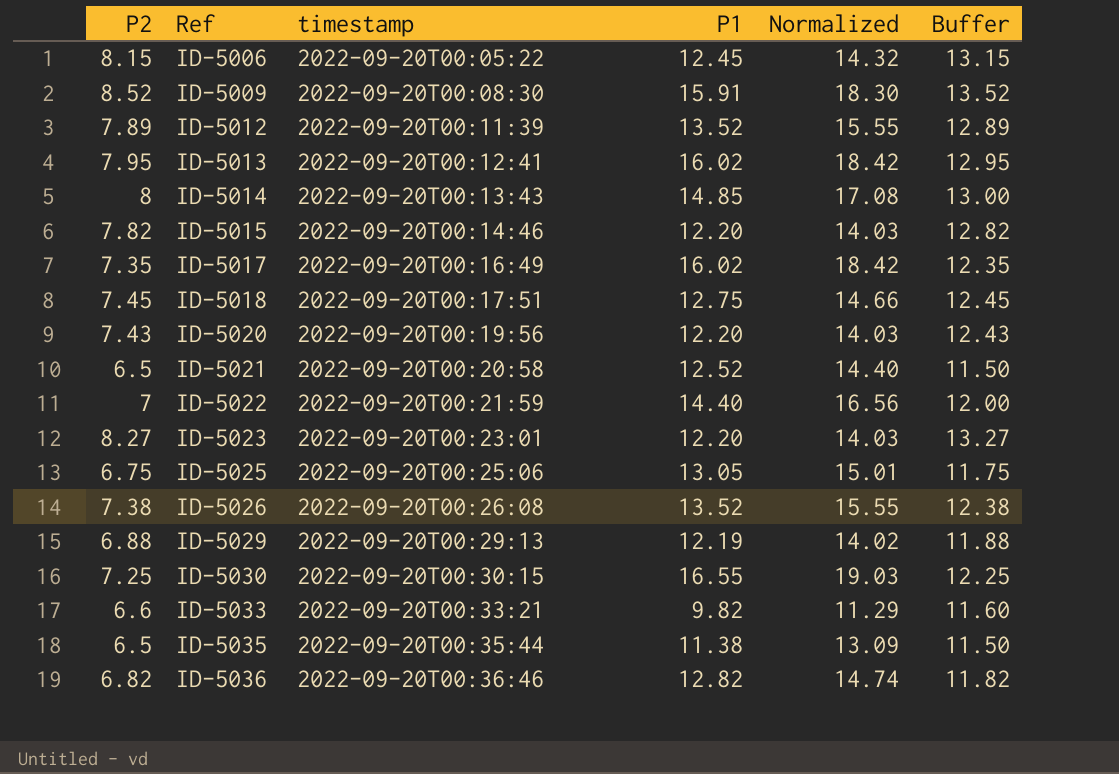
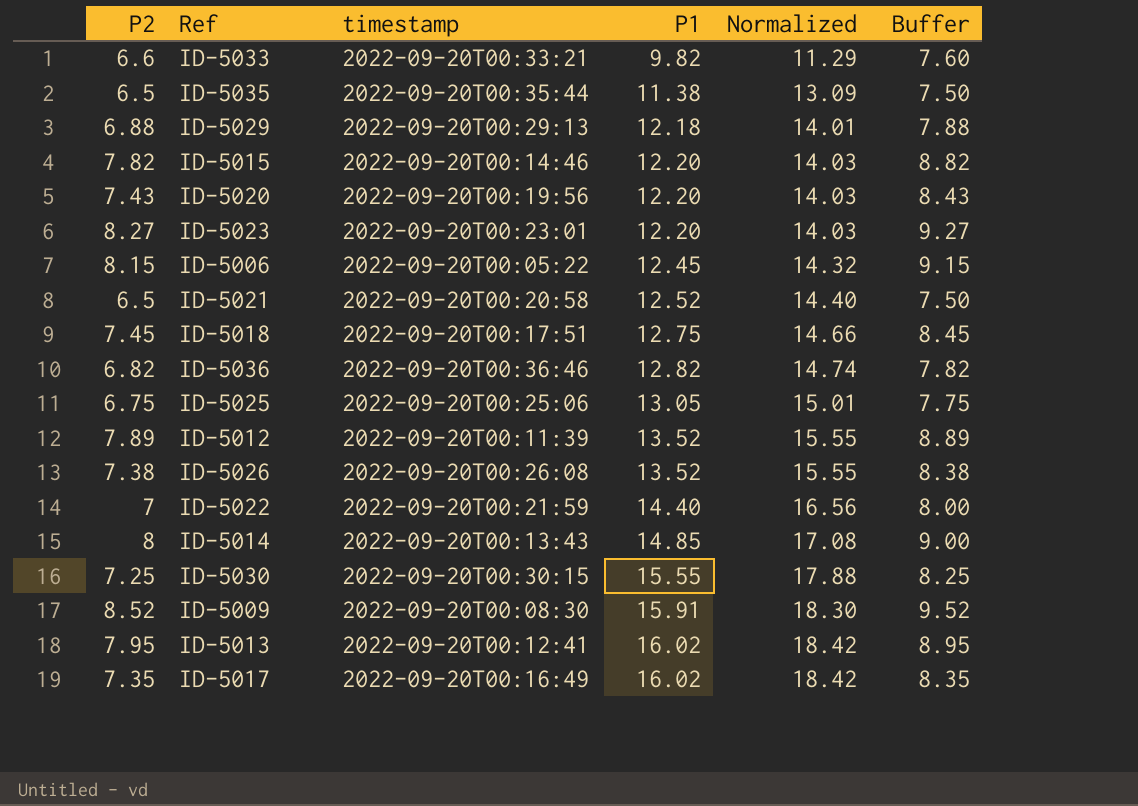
row order: Ref ascending -> P1 ascending
column Buffer | formula: [P2] + 5 -> [P2] + 1
ID-5029 | P1: 12.19 -> 12.18
ID-5029 | Normalized: 14.02 -> 14.01
ID-5030 | P1: 16.55 -> 15.55
ID-5030 | Normalized: 19.03 -> 17.88

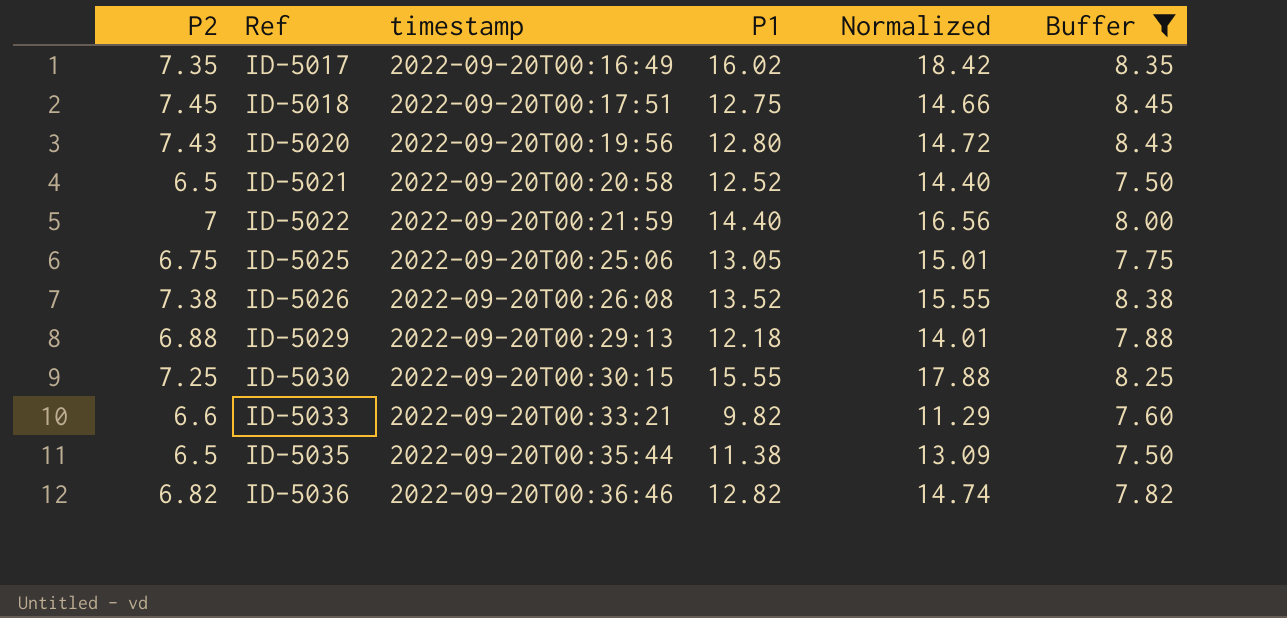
filter: none -> Buffer <= 8.45
row order: P1 ascending -> Ref ascending
ID-5020 | P1: 12.20 -> 12.80
ID-5020 | Normalized: 14.03 -> 14.72

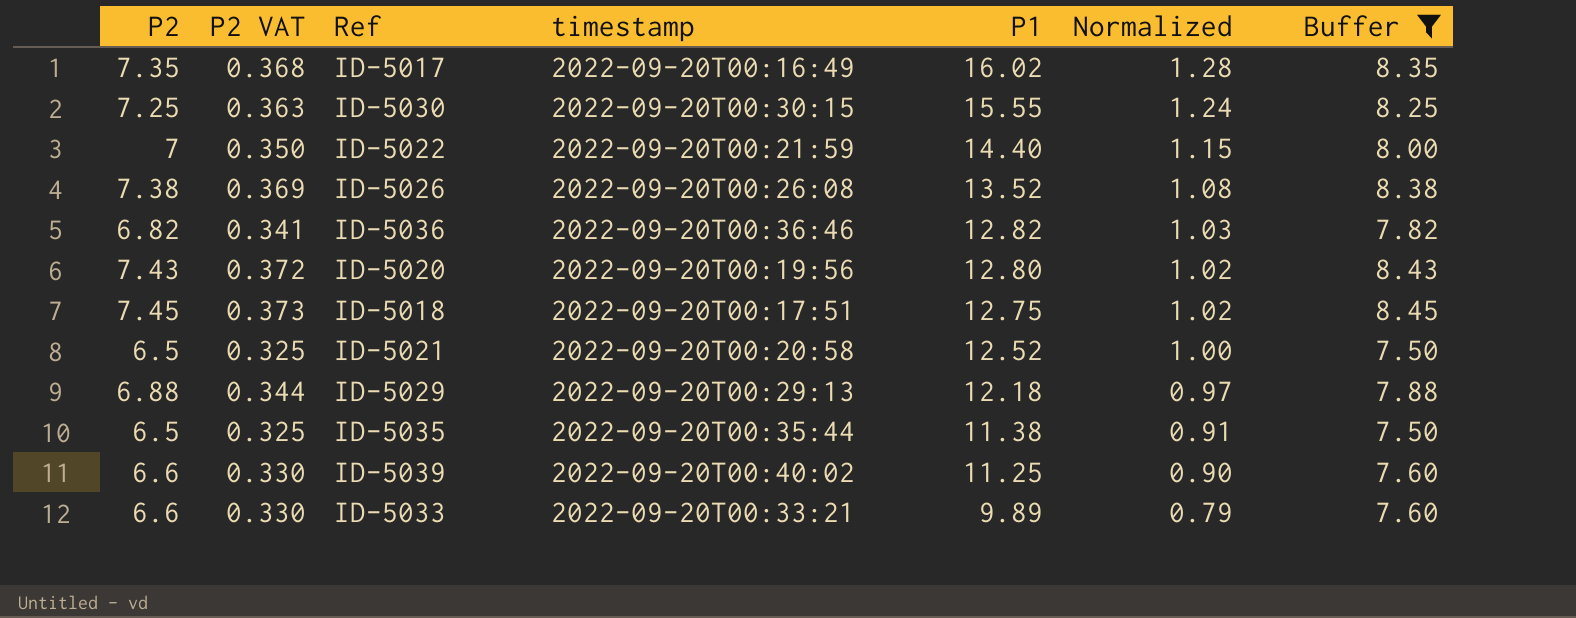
row order: Ref ascending -> P1 descending
column P2 VAT | formula: none -> [P2] * 0.05
column Normalized | formula: [P1] * 1.15 -> [P1] * 0.08
row ID-5025: 6.75 | 2022-09-20T00:25:06 | 13.05 | 15.01 | 7.75 -> none
row ID-5039: none -> 6.6 | 0.330 | 2022-09-20T00:40:02 | 11.25 | 0.90 | 7.60
ID-5033 | P1: 9.82 -> 9.89

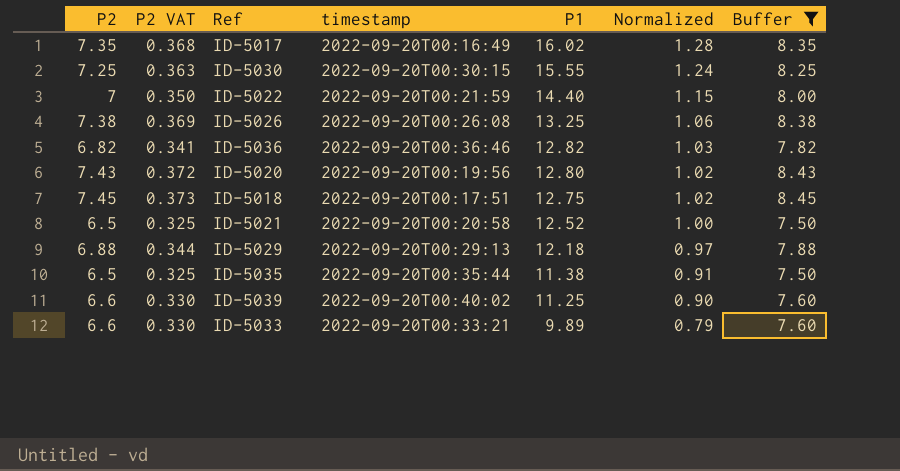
ID-5026 | P1: 13.52 -> 13.25
ID-5026 | Normalized: 1.08 -> 1.06

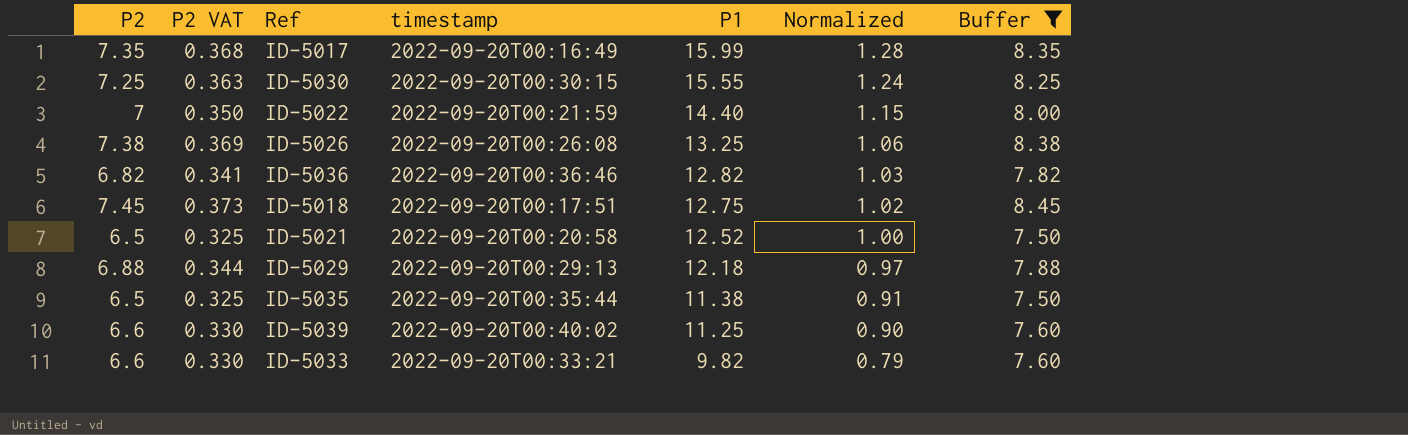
row ID-5020: 7.43 | 0.372 | 2022-09-20T00:19:56 | 12.80 | 1.02 | 8.43 -> none
ID-5017 | P1: 16.02 -> 15.99
ID-5033 | P1: 9.89 -> 9.82

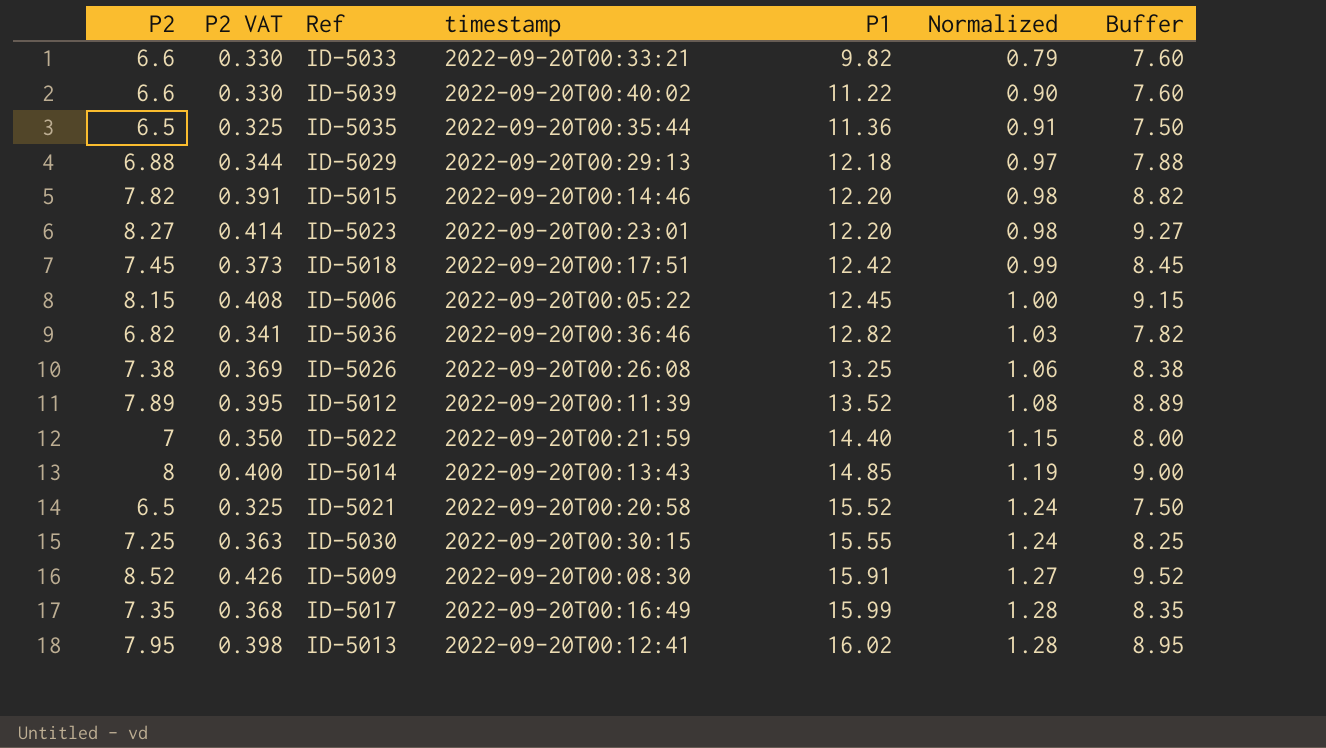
filter: Buffer <= 8.45 -> none
row order: P1 descending -> P1 ascending
ID-5039 | P1: 11.25 -> 11.22
ID-5035 | P1: 11.38 -> 11.36
ID-5018 | P1: 12.75 -> 12.42
ID-5018 | Normalized: 1.02 -> 0.99
ID-5021 | P1: 12.52 -> 15.52
ID-5021 | Normalized: 1.00 -> 1.24

